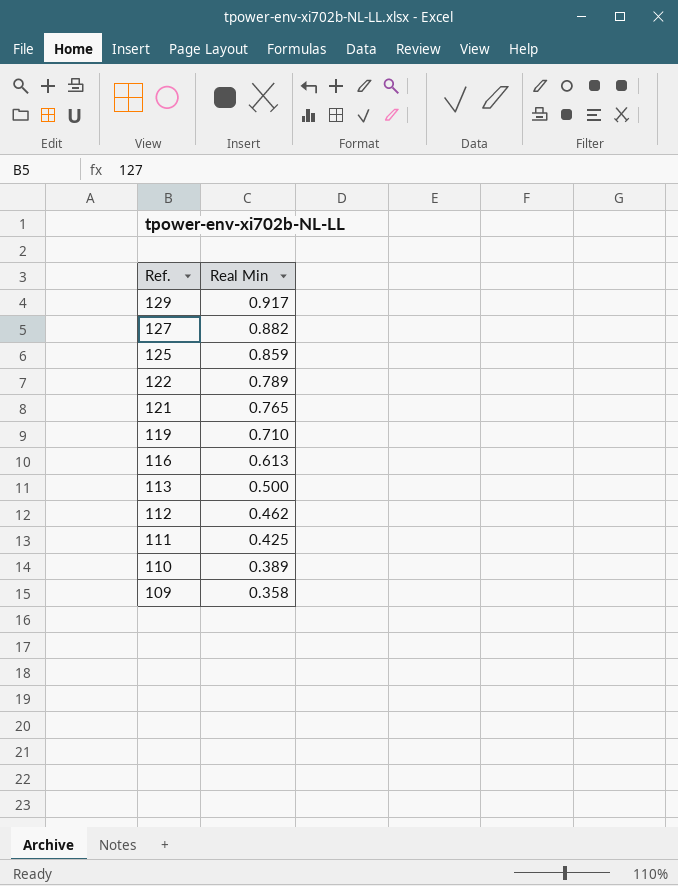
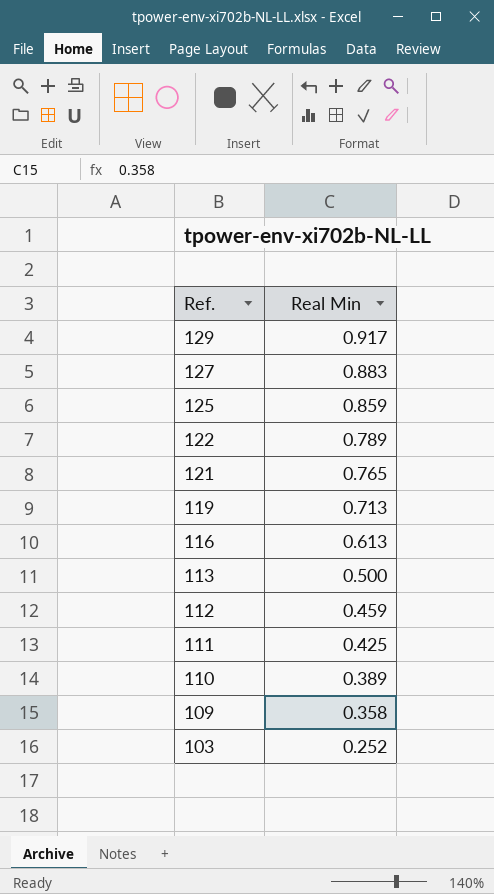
127 | Real Min: 0.882 -> 0.883
119 | Real Min: 0.710 -> 0.713
112 | Real Min: 0.462 -> 0.459
row 103: none -> 0.252

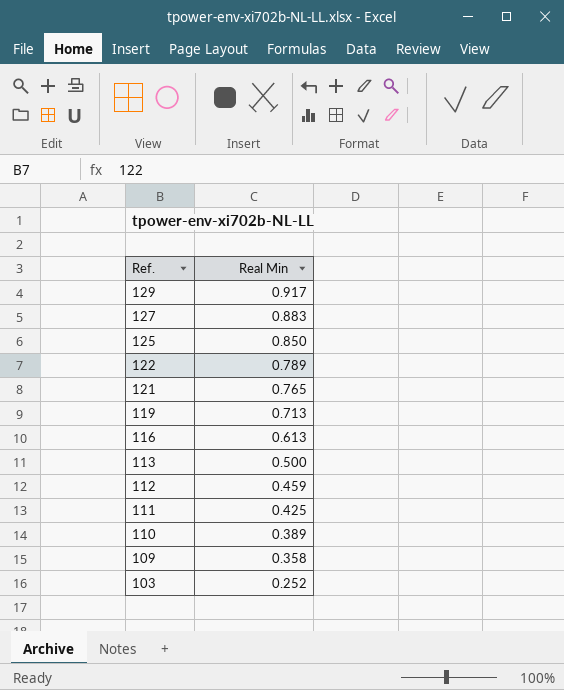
125 | Real Min: 0.859 -> 0.850

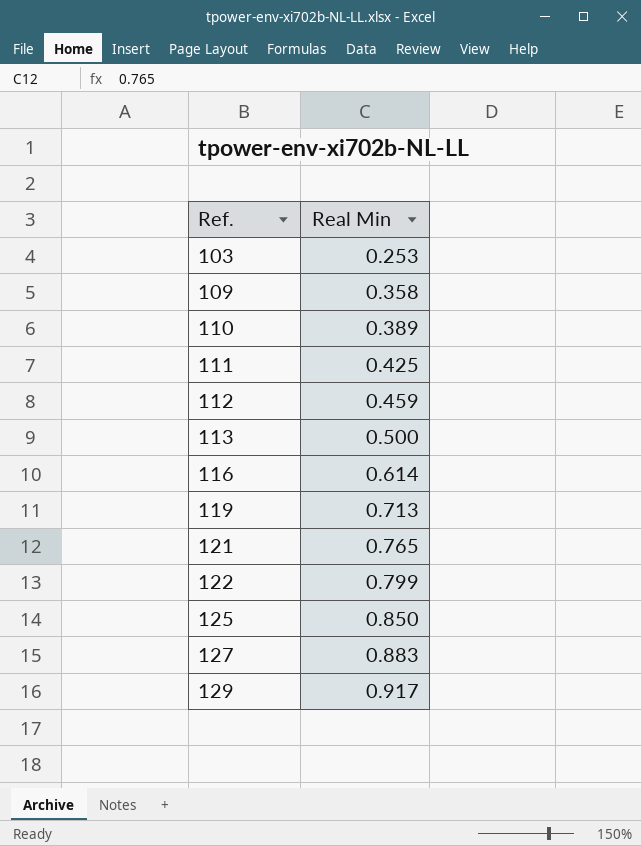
row order: Ref. descending -> Ref. ascending
103 | Real Min: 0.252 -> 0.253
116 | Real Min: 0.613 -> 0.614
122 | Real Min: 0.789 -> 0.799

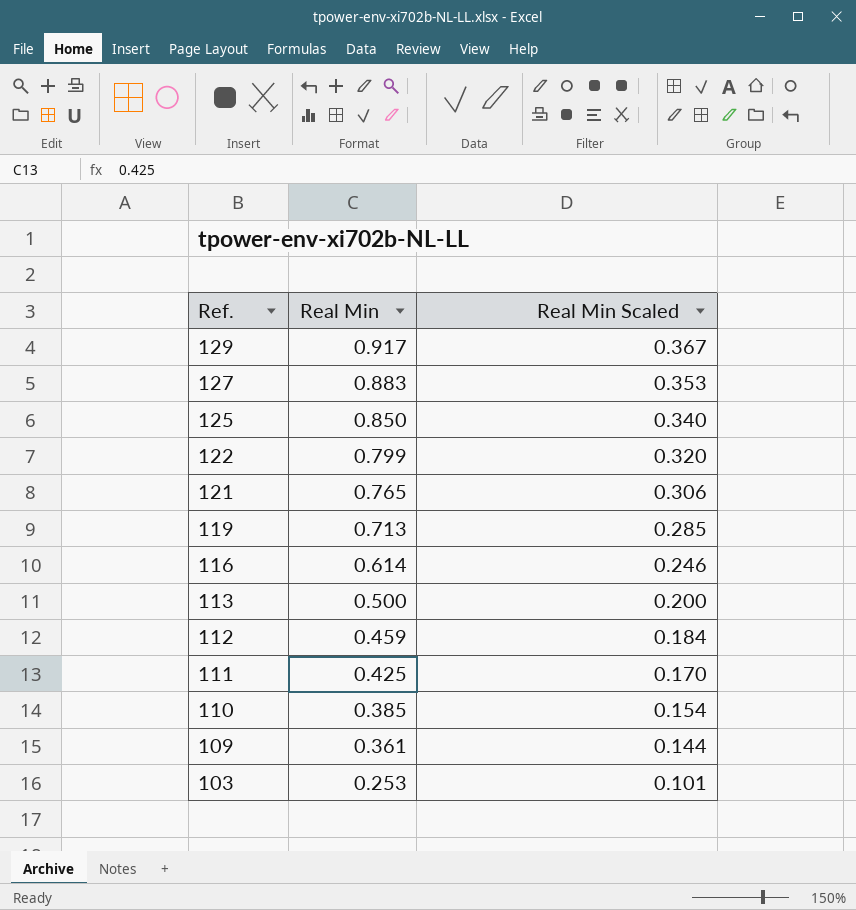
row order: Ref. ascending -> Ref. descending
column Real Min Scaled | formula: none -> [Real Min] * 0.4
110 | Real Min: 0.389 -> 0.385
109 | Real Min: 0.358 -> 0.361

